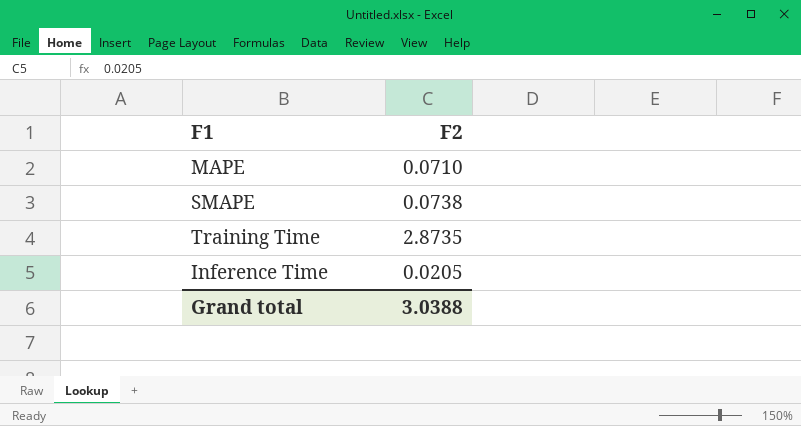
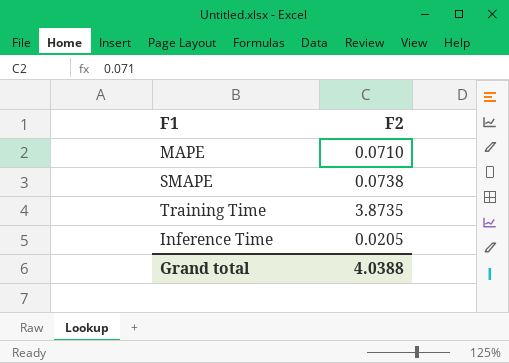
Training Time | F2: 2.8735 -> 3.8735
Grand total | F2: 3.0388 -> 4.0388

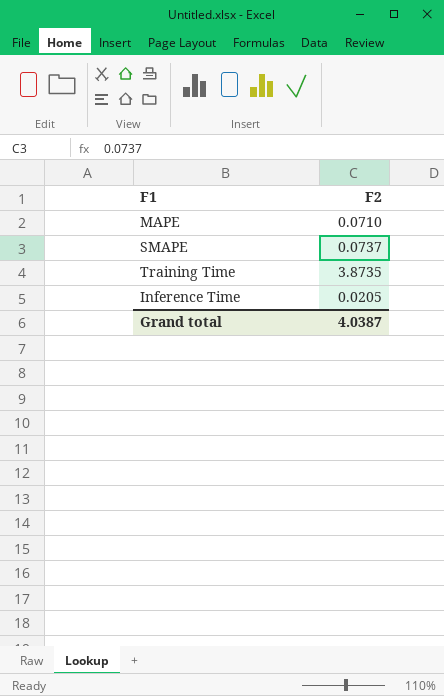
SMAPE | F2: 0.0738 -> 0.0737
Grand total | F2: 4.0388 -> 4.0387

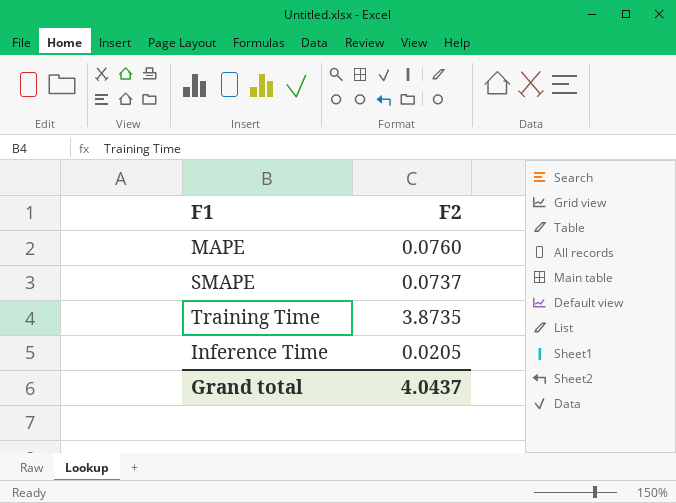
MAPE | F2: 0.0710 -> 0.0760
Grand total | F2: 4.0387 -> 4.0437

